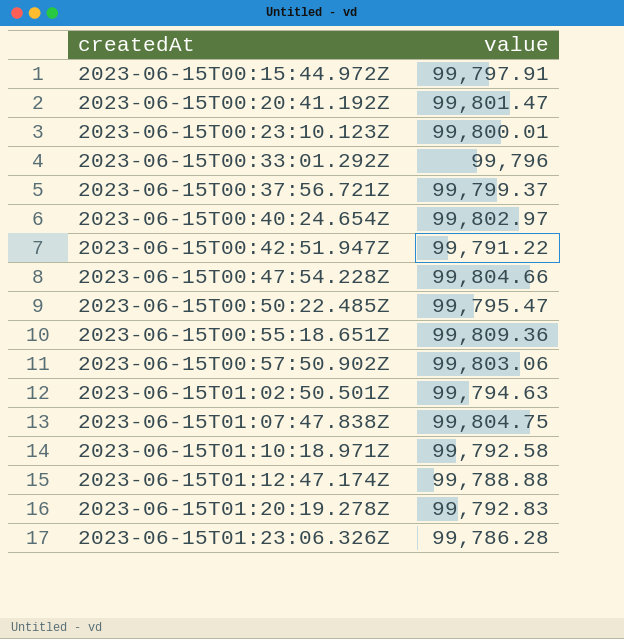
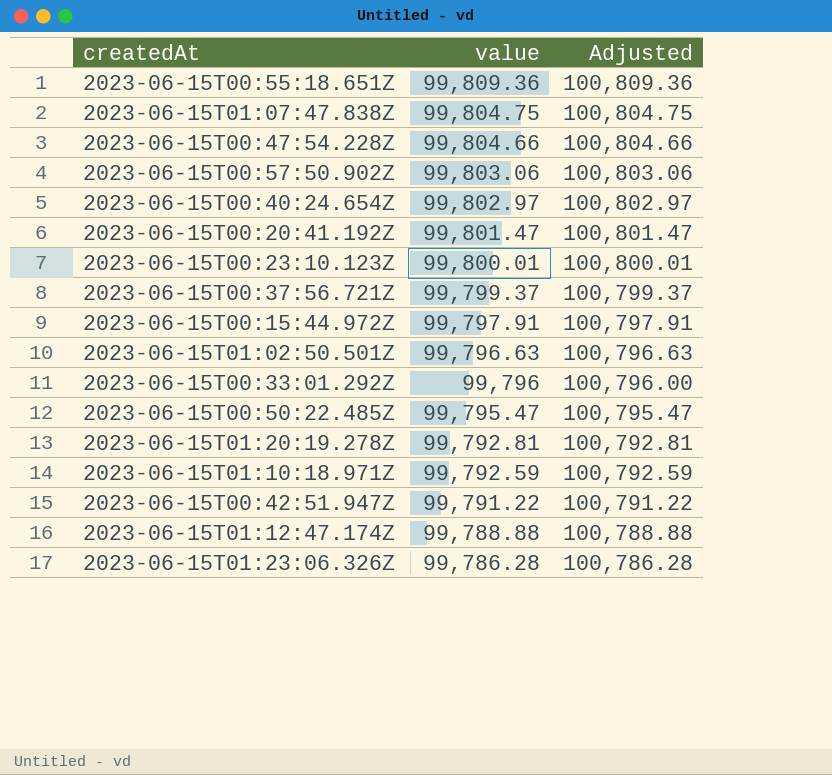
row order: createdAt ascending -> value descending
column Adjusted | formula: none -> [value] + 1000
2023-06-15T01:02:50.501Z | value: 99,794.63 -> 99,796.63
2023-06-15T01:20:19.278Z | value: 99,792.83 -> 99,792.81
2023-06-15T01:10:18.971Z | value: 99,792.58 -> 99,792.59

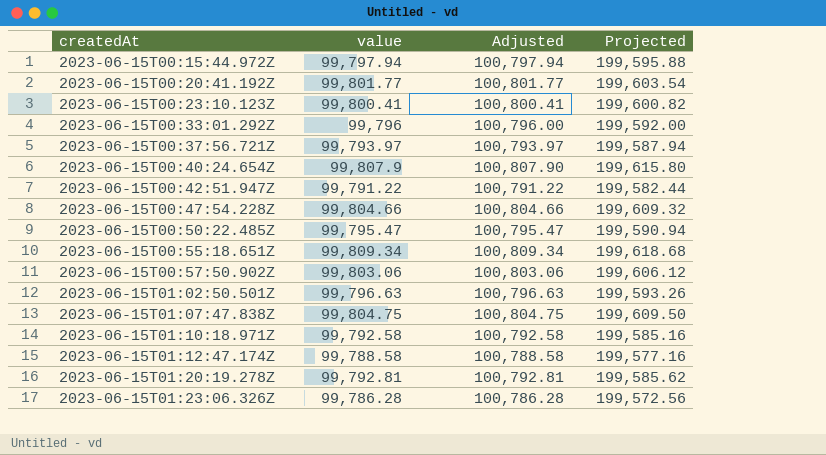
row order: value descending -> createdAt ascending
column Projected | formula: none -> [value] * 2
2023-06-15T00:15:44.972Z | value: 99,797.91 -> 99,797.94
2023-06-15T00:15:44.972Z | Adjusted: 100,797.91 -> 100,797.94
2023-06-15T00:20:41.192Z | value: 99,801.47 -> 99,801.77
2023-06-15T00:20:41.192Z | Adjusted: 100,801.47 -> 100,801.77
2023-06-15T00:23:10.123Z | value: 99,800.01 -> 99,800.41
2023-06-15T00:23:10.123Z | Adjusted: 100,800.01 -> 100,800.41
2023-06-15T00:37:56.721Z | value: 99,799.37 -> 99,793.97
2023-06-15T00:37:56.721Z | Adjusted: 100,799.37 -> 100,793.97
2023-06-15T00:40:24.654Z | value: 99,802.97 -> 99,807.9
2023-06-15T00:40:24.654Z | Adjusted: 100,802.97 -> 100,807.90
2023-06-15T00:55:18.651Z | value: 99,809.36 -> 99,809.34
2023-06-15T00:55:18.651Z | Adjusted: 100,809.36 -> 100,809.34
2023-06-15T01:10:18.971Z | value: 99,792.59 -> 99,792.58
2023-06-15T01:10:18.971Z | Adjusted: 100,792.59 -> 100,792.58
2023-06-15T01:12:47.174Z | value: 99,788.88 -> 99,788.58
2023-06-15T01:12:47.174Z | Adjusted: 100,788.88 -> 100,788.58

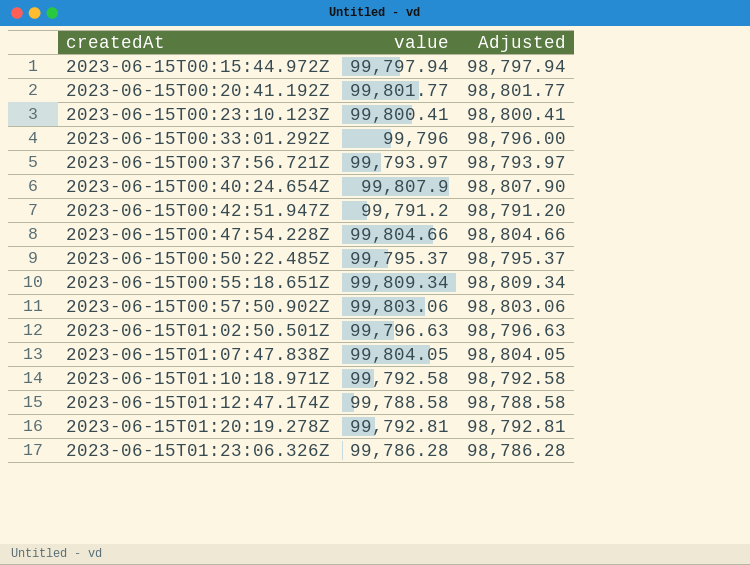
column Projected | formula: [value] * 2 -> none
column Adjusted | formula: [value] + 1000 -> [value] - 1000
2023-06-15T00:42:51.947Z | value: 99,791.22 -> 99,791.2
2023-06-15T00:50:22.485Z | value: 99,795.47 -> 99,795.37
2023-06-15T01:07:47.838Z | value: 99,804.75 -> 99,804.05

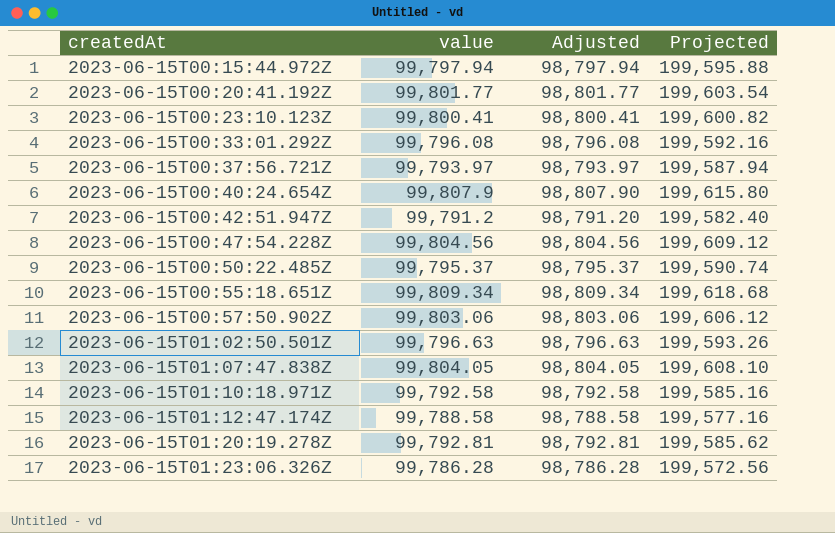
column Projected | formula: none -> [value] * 2
2023-06-15T00:33:01.292Z | value: 99,796 -> 99,796.08
2023-06-15T00:33:01.292Z | Adjusted: 98,796.00 -> 98,796.08
2023-06-15T00:47:54.228Z | value: 99,804.66 -> 99,804.56
2023-06-15T00:47:54.228Z | Adjusted: 98,804.66 -> 98,804.56

